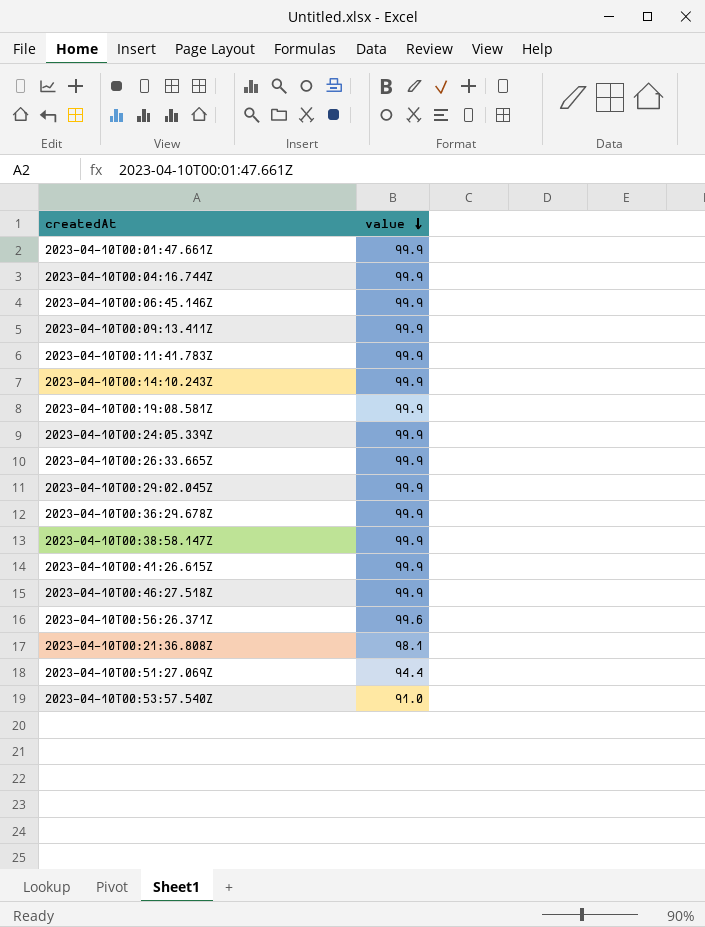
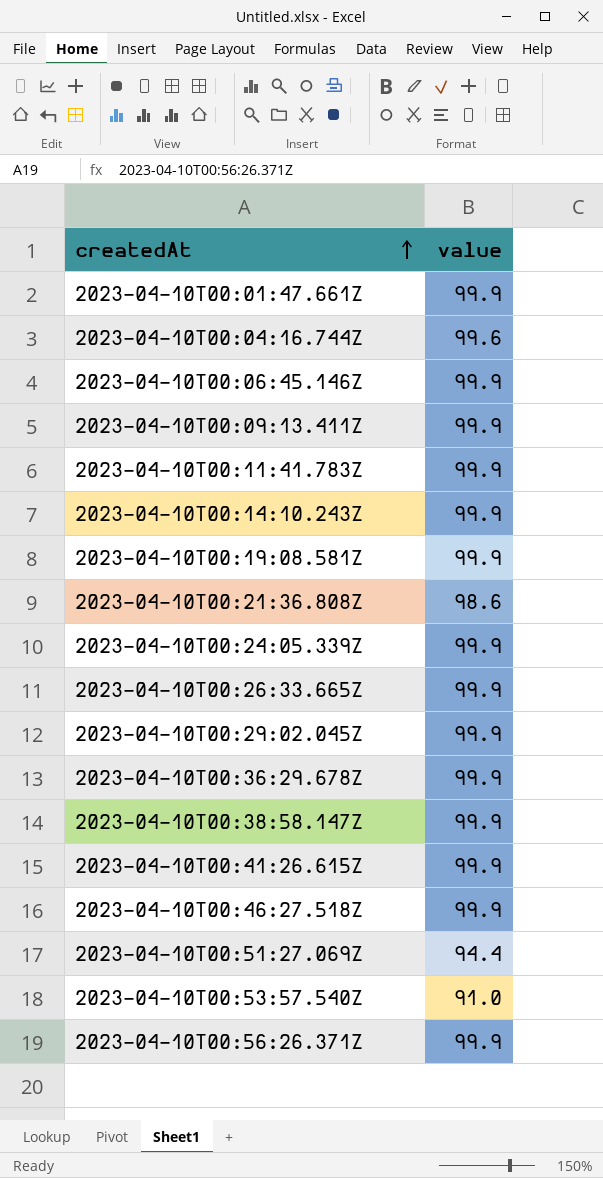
row order: value descending -> createdAt ascending
2023-04-10T00:04:16.744Z | value: 99.9 -> 99.6
2023-04-10T00:21:36.808Z | value: 98.1 -> 98.6
2023-04-10T00:56:26.371Z | value: 99.6 -> 99.9

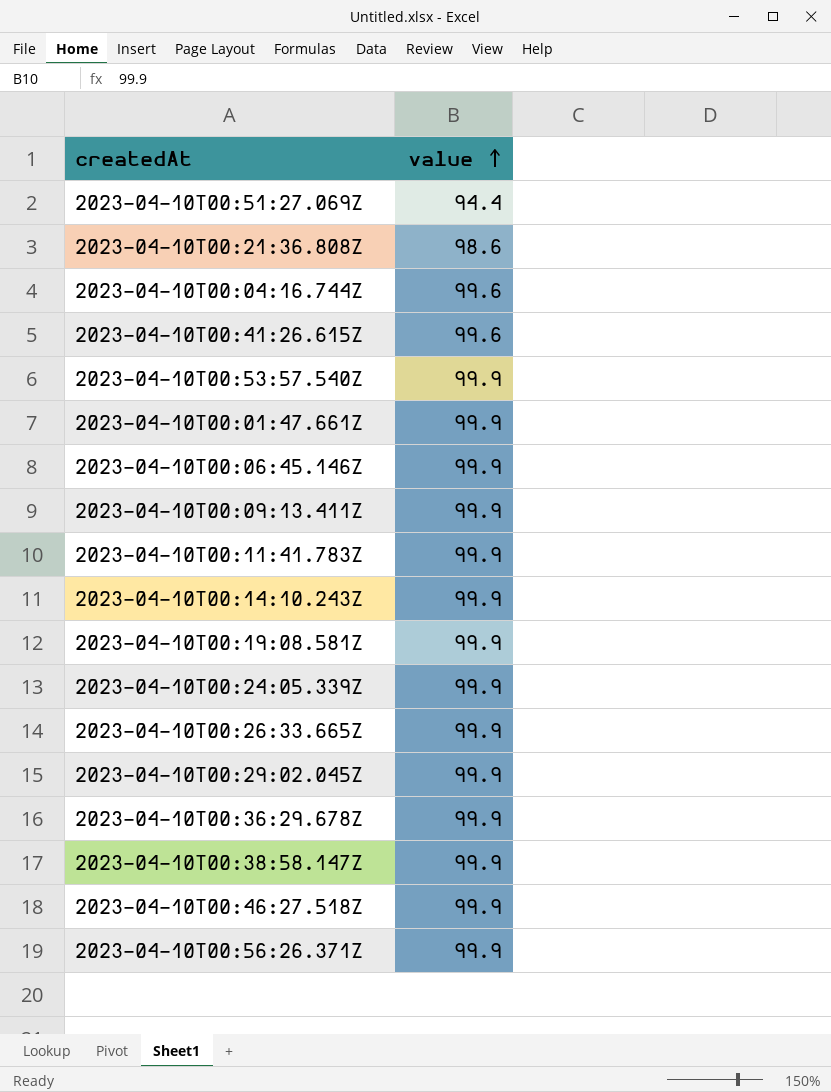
row order: createdAt ascending -> value ascending
2023-04-10T00:41:26.615Z | value: 99.9 -> 99.6
2023-04-10T00:53:57.540Z | value: 91.0 -> 99.9

